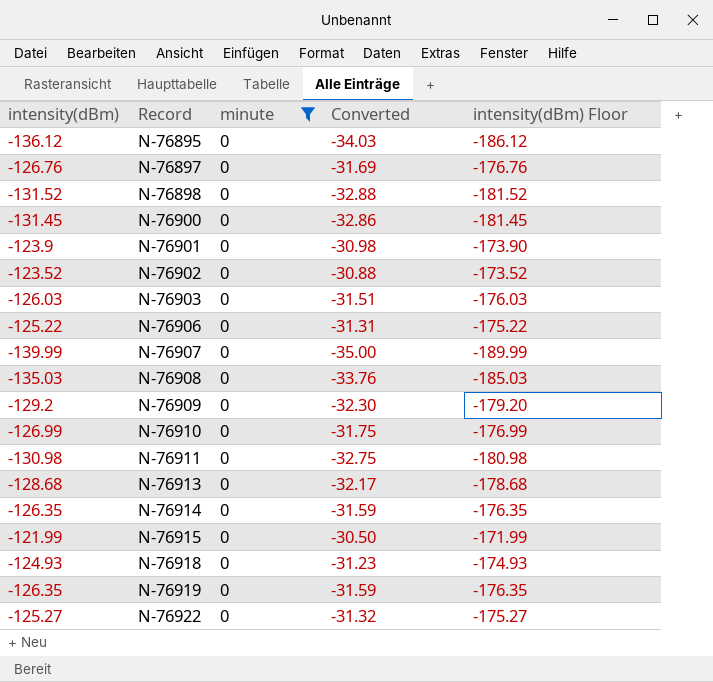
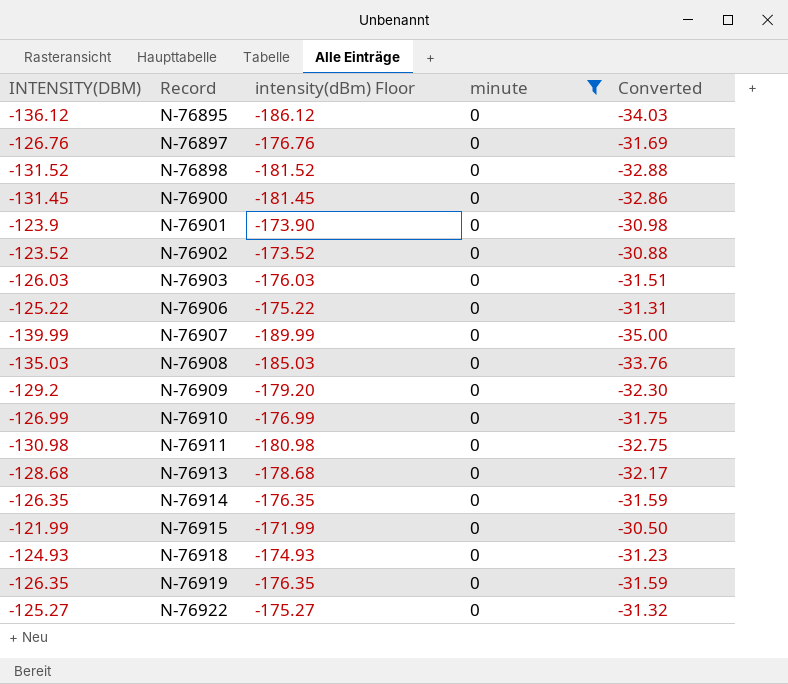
column name: intensity(dBm) -> INTENSITY(DBM)
column intensity(dBm) Floor | position: 5 -> 3

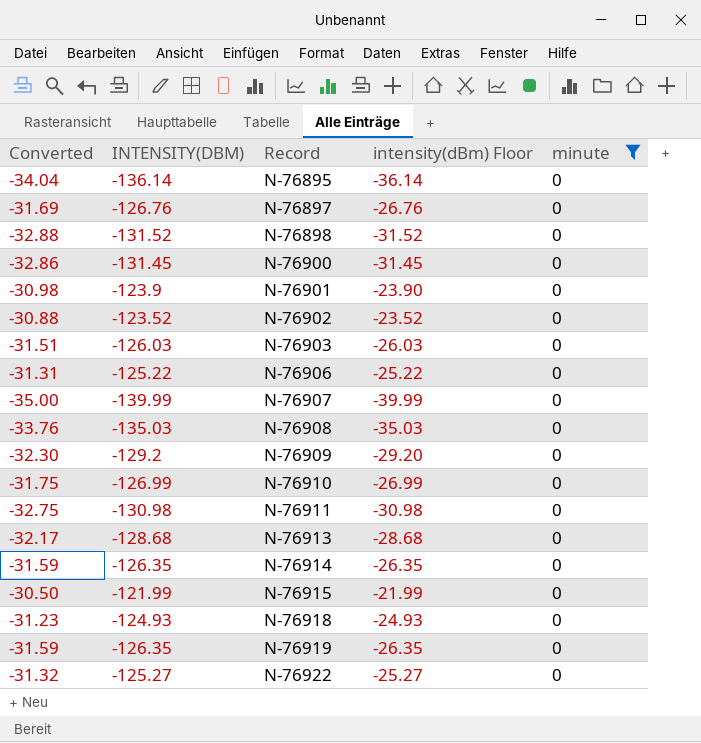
column Converted | position: 5 -> 1
column intensity(dBm) Floor | formula: [INTENSITY(DBM)] - 50 -> [INTENSITY(DBM)] + 100
N-76895 | Converted: -34.03 -> -34.04
N-76895 | INTENSITY(DBM): -136.12 -> -136.14

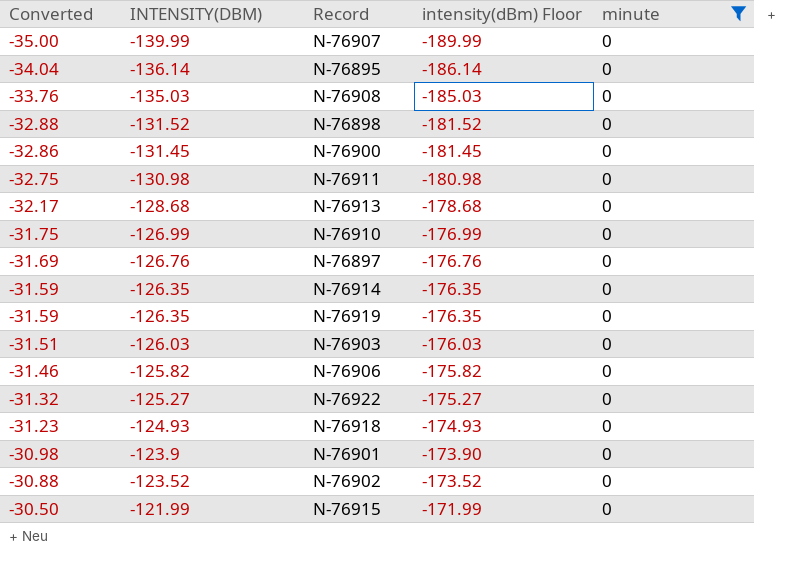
row order: Record ascending -> Converted ascending
column intensity(dBm) Floor | formula: [INTENSITY(DBM)] + 100 -> [INTENSITY(DBM)] - 50
row N-76909: -32.30 | -129.2 | -29.20 | 0 -> none
N-76906 | Converted: -31.31 -> -31.46
N-76906 | INTENSITY(DBM): -125.22 -> -125.82

